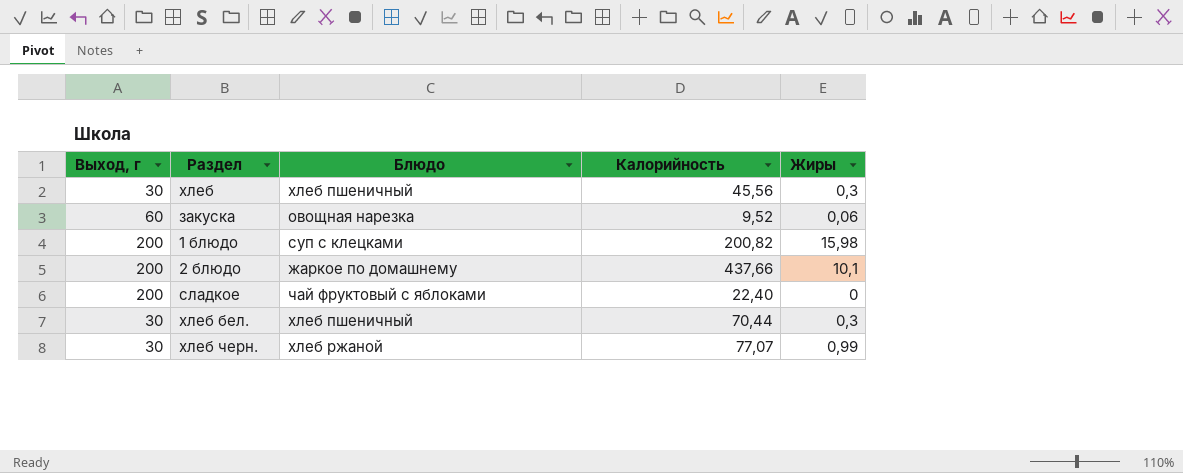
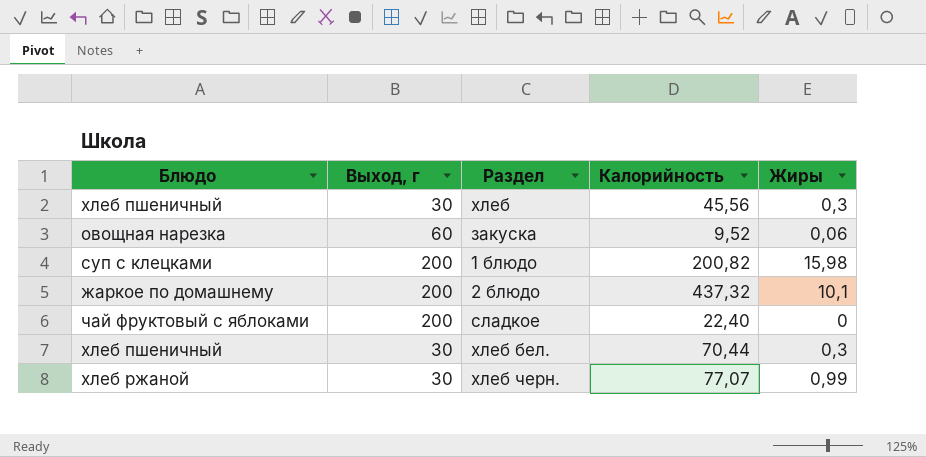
column Блюдо | position: 3 -> 1
2 блюдо | Калорийность: 437,66 -> 437,32

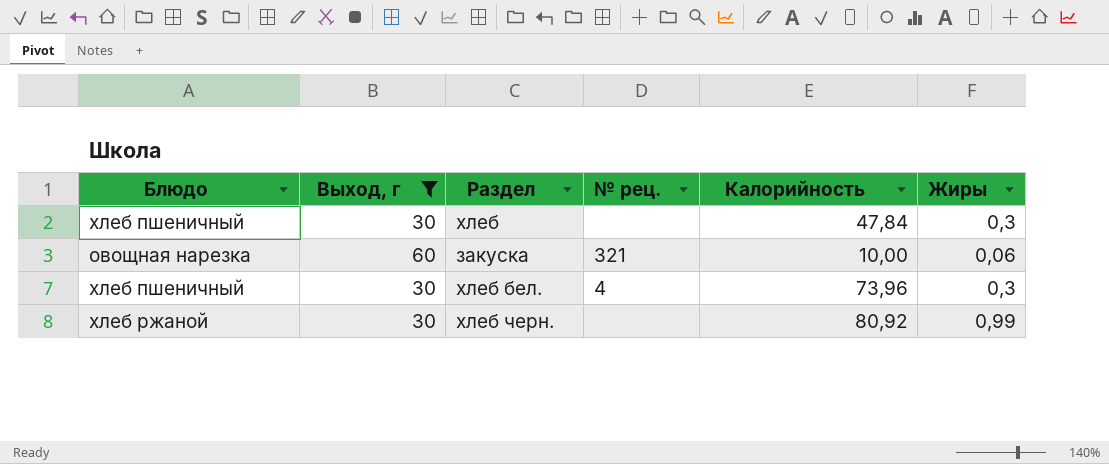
filter: none -> Выход, г != 200
column № рец. | position: none -> 4
хлеб | Калорийность: 45,56 -> 47,84
закуска | Калорийность: 9,52 -> 10,00
хлеб бел. | Калорийность: 70,44 -> 73,96
хлеб черн. | Калорийность: 77,07 -> 80,92

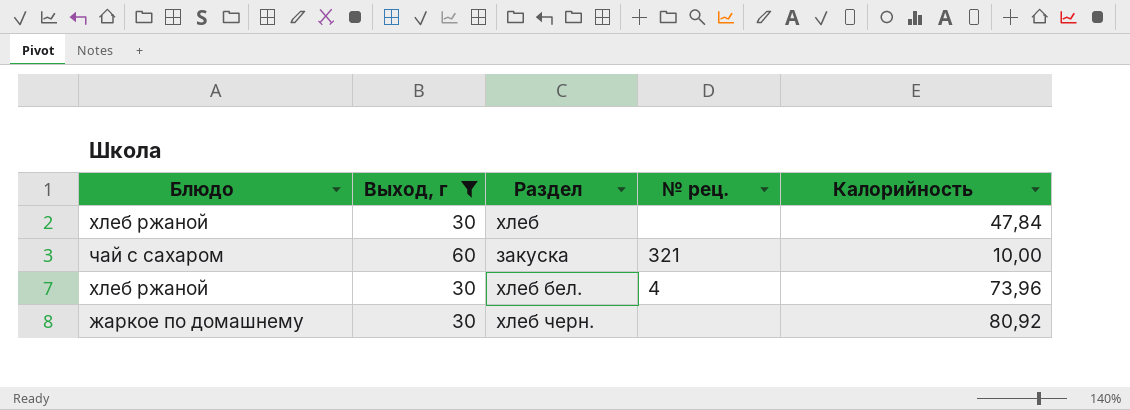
column Жиры | position: 6 -> none
хлеб | Блюдо: хлеб пшеничный -> хлеб ржаной
закуска | Блюдо: овощная нарезка -> чай с сахаром
хлеб бел. | Блюдо: хлеб пшеничный -> хлеб ржаной
хлеб черн. | Блюдо: хлеб ржаной -> жаркое по домашнему

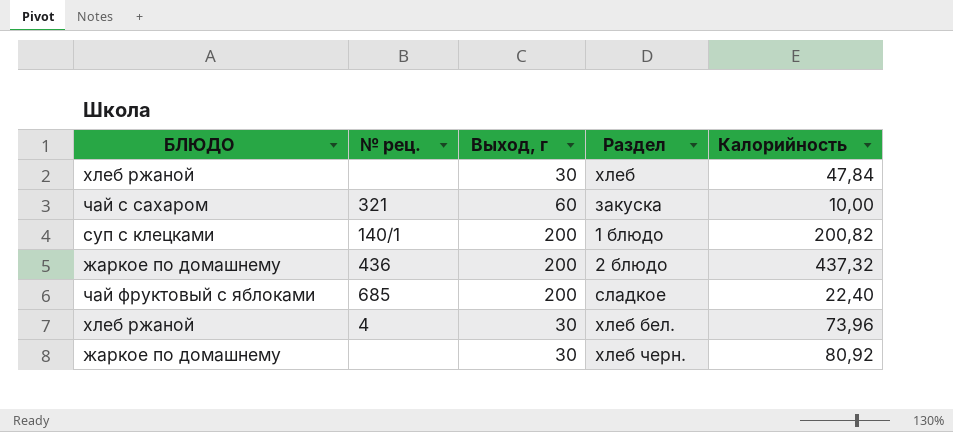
filter: Выход, г != 200 -> none
column name: Блюдо -> БЛЮДО
column № рец. | position: 4 -> 2

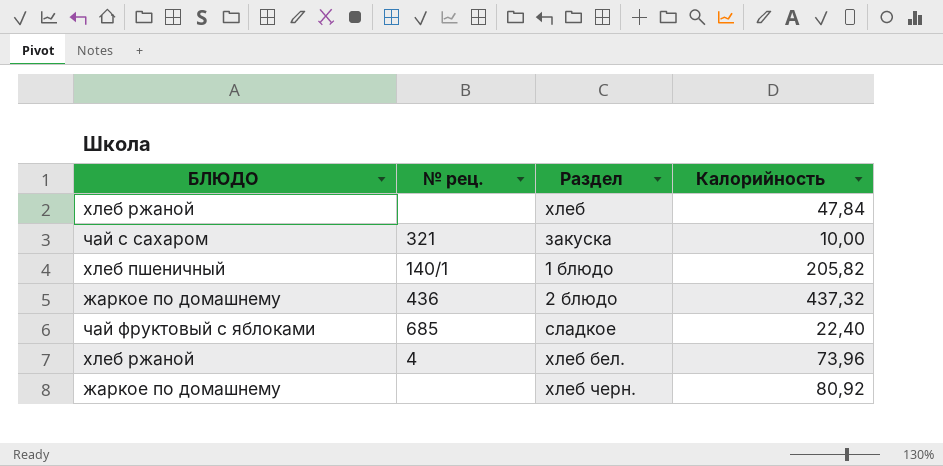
column Выход, г | position: 3 -> none
1 блюдо | БЛЮДО: суп с клецками -> хлеб пшеничный
1 блюдо | Калорийность: 200,82 -> 205,82

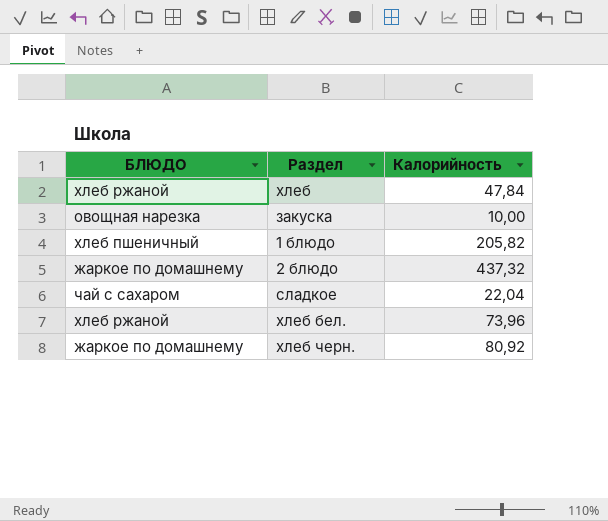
column № рец. | position: 2 -> none
закуска | БЛЮДО: чай с сахаром -> овощная нарезка
сладкое | БЛЮДО: чай фруктовый с яблоками -> чай с сахаром
сладкое | Калорийность: 22,40 -> 22,04

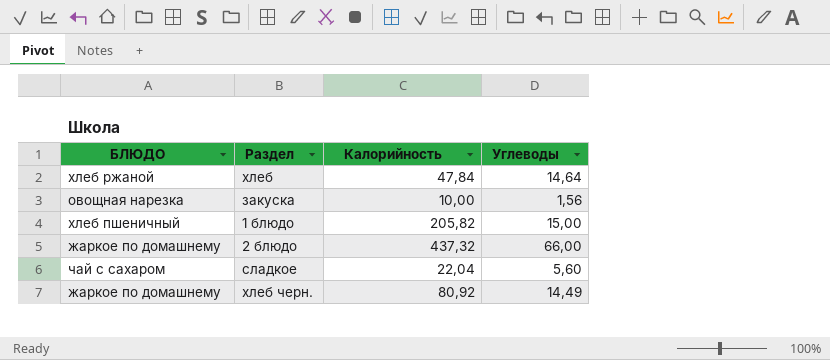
column Углеводы | position: none -> 4
row хлеб бел.: хлеб ржаной | 73,96 -> none

